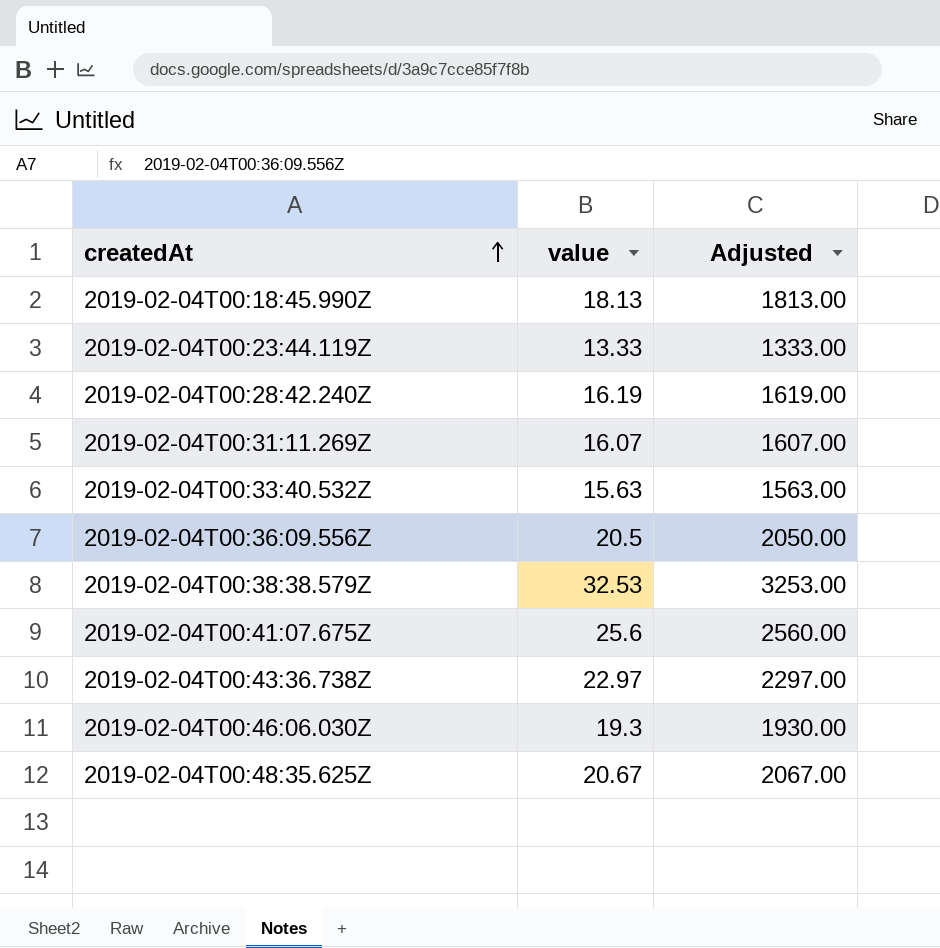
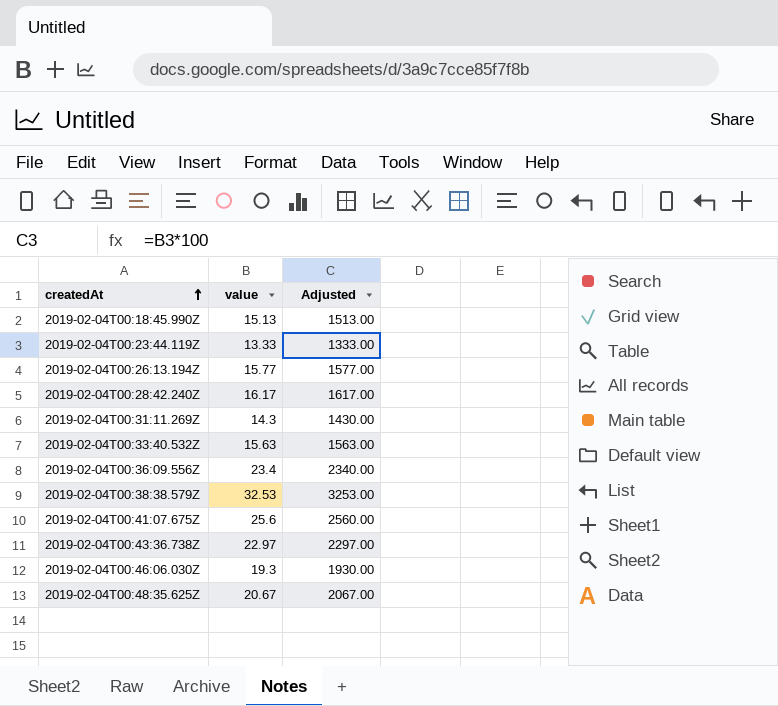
2019-02-04T00:18:45.990Z | value: 18.13 -> 15.13
2019-02-04T00:18:45.990Z | Adjusted: 1813.00 -> 1513.00
row 2019-02-04T00:26:13.194Z: none -> 15.77 | 1577.00
2019-02-04T00:28:42.240Z | value: 16.19 -> 16.17
2019-02-04T00:28:42.240Z | Adjusted: 1619.00 -> 1617.00
2019-02-04T00:31:11.269Z | value: 16.07 -> 14.3
2019-02-04T00:31:11.269Z | Adjusted: 1607.00 -> 1430.00
2019-02-04T00:36:09.556Z | value: 20.5 -> 23.4
2019-02-04T00:36:09.556Z | Adjusted: 2050.00 -> 2340.00

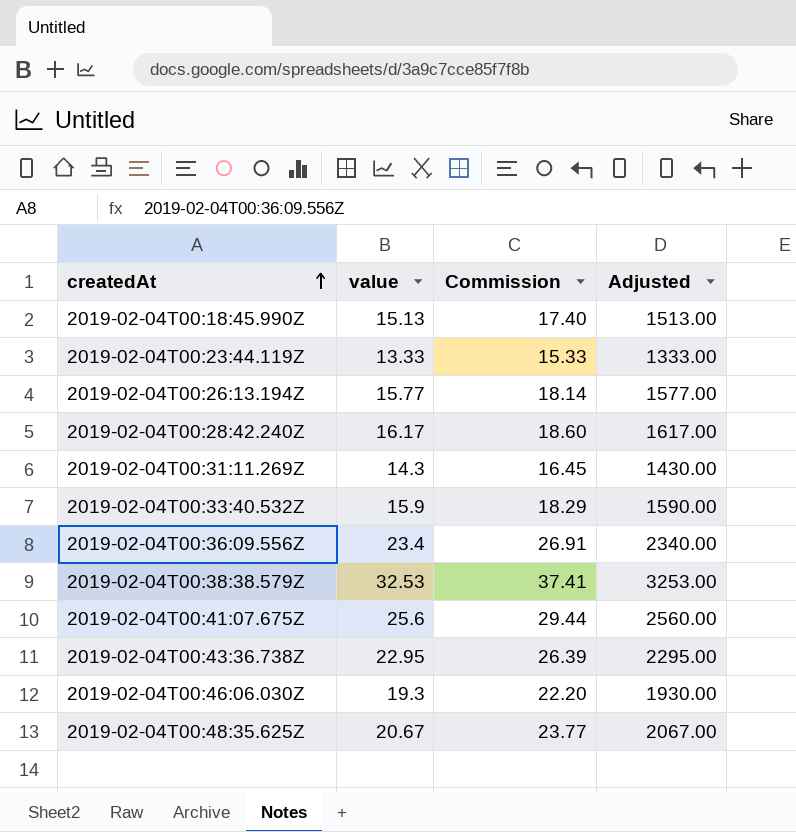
column Commission | formula: none -> [value] * 1.15
2019-02-04T00:33:40.532Z | value: 15.63 -> 15.9
2019-02-04T00:33:40.532Z | Adjusted: 1563.00 -> 1590.00
2019-02-04T00:43:36.738Z | value: 22.97 -> 22.95
2019-02-04T00:43:36.738Z | Adjusted: 2297.00 -> 2295.00

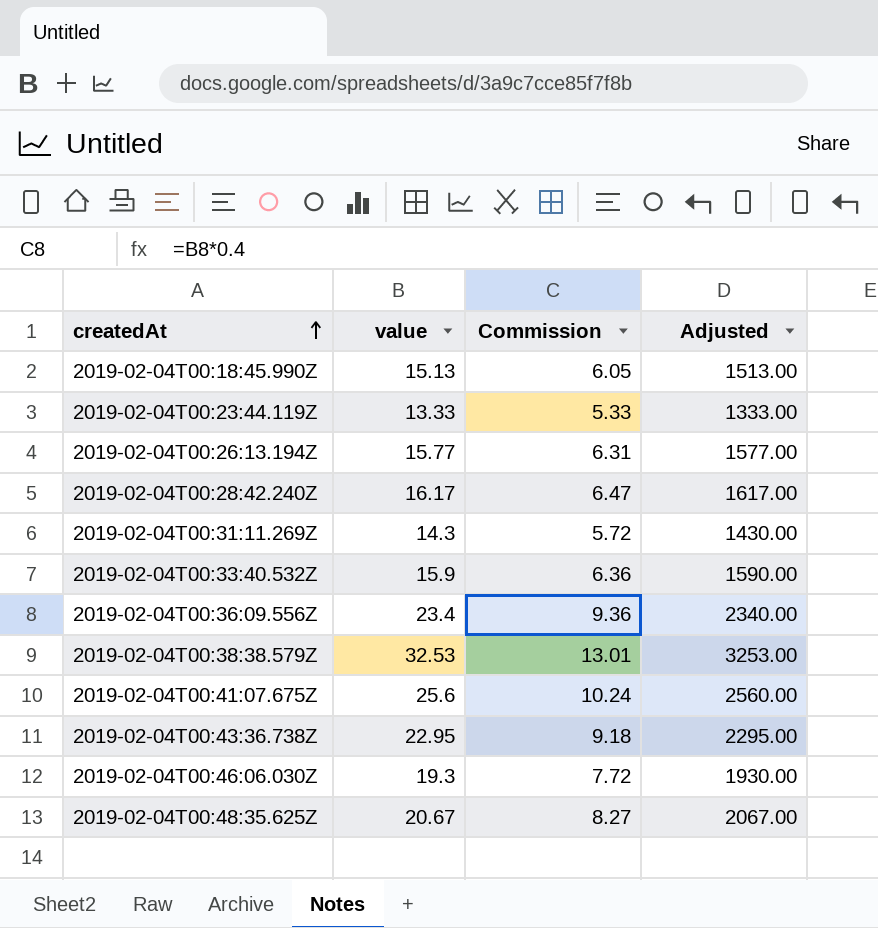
column Commission | formula: [value] * 1.15 -> [value] * 0.4

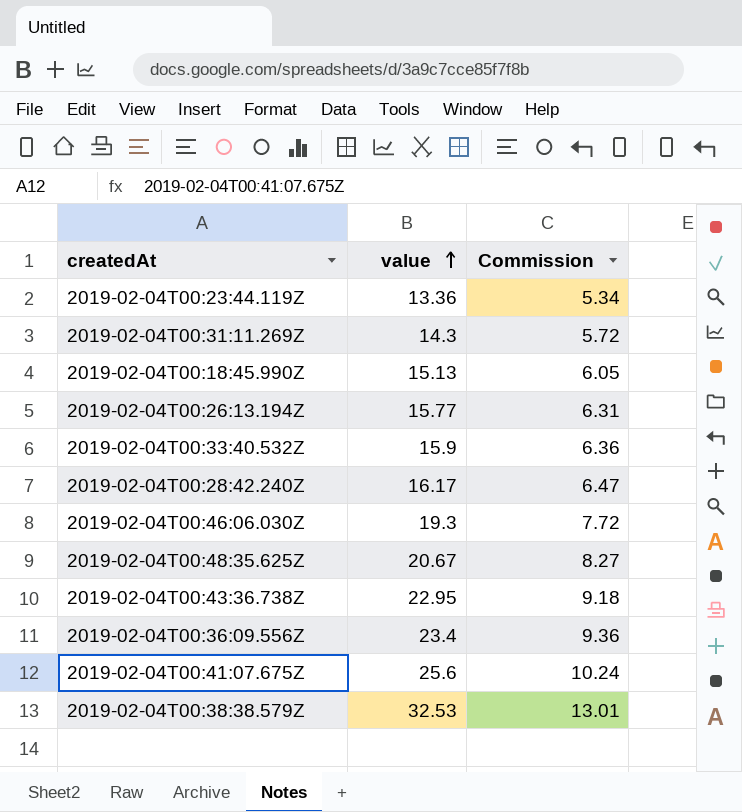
row order: createdAt ascending -> value ascending
column Adjusted | formula: [value] * 100 -> none
2019-02-04T00:23:44.119Z | value: 13.33 -> 13.36
2019-02-04T00:23:44.119Z | Commission: 5.33 -> 5.34

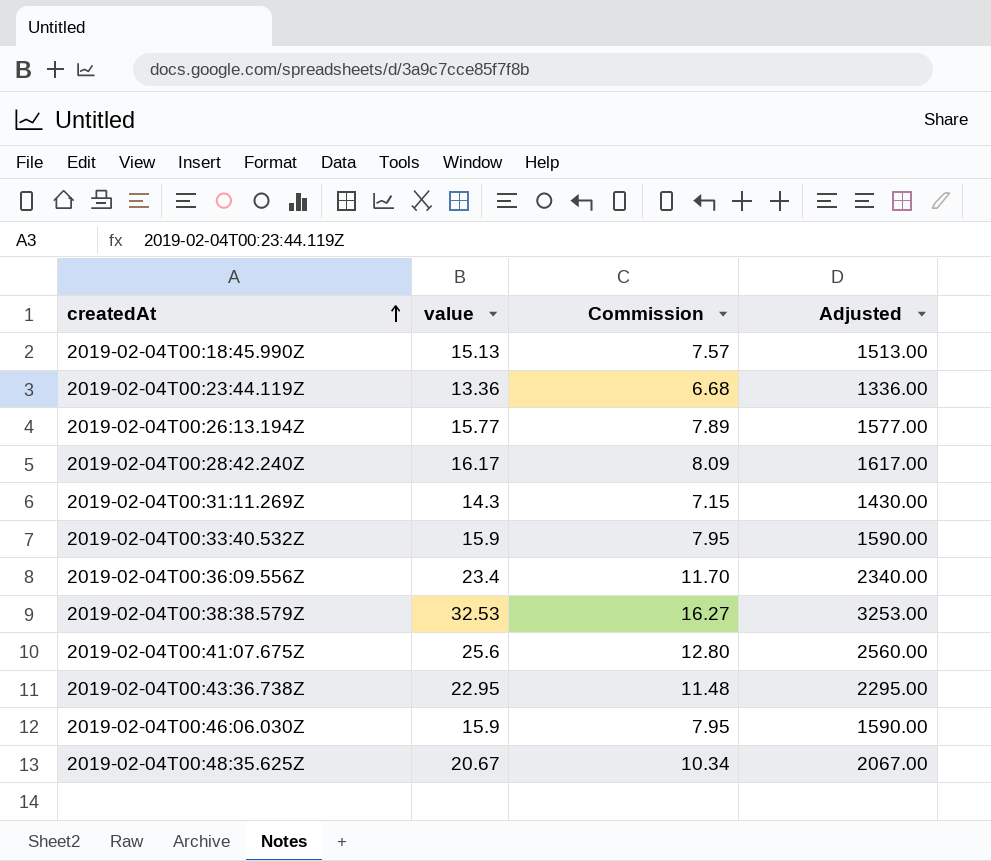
row order: value ascending -> createdAt ascending
column Commission | formula: [value] * 0.4 -> [value] * 0.5
column Adjusted | formula: none -> [value] * 100
2019-02-04T00:46:06.030Z | value: 19.3 -> 15.9

